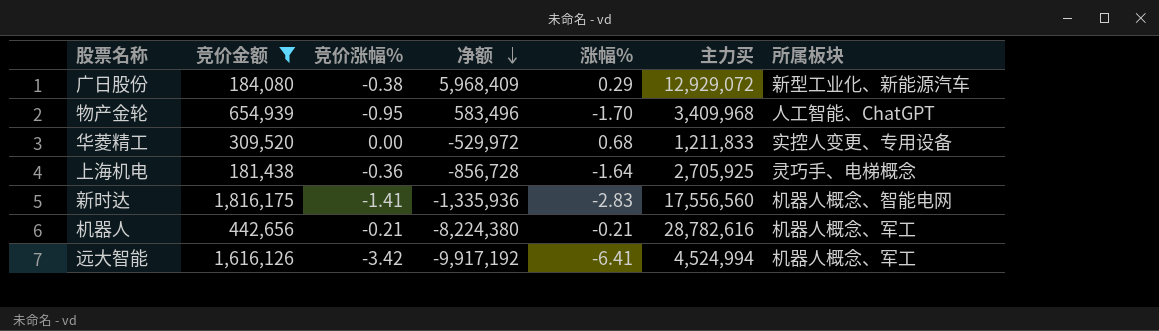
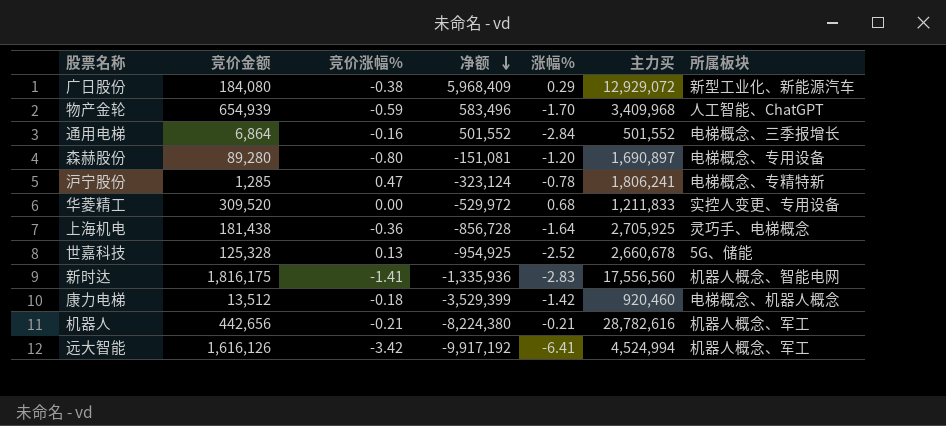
filter: 竞价金额 >= 181,438 -> none
物产金轮 | 竞价涨幅%: -0.95 -> -0.59

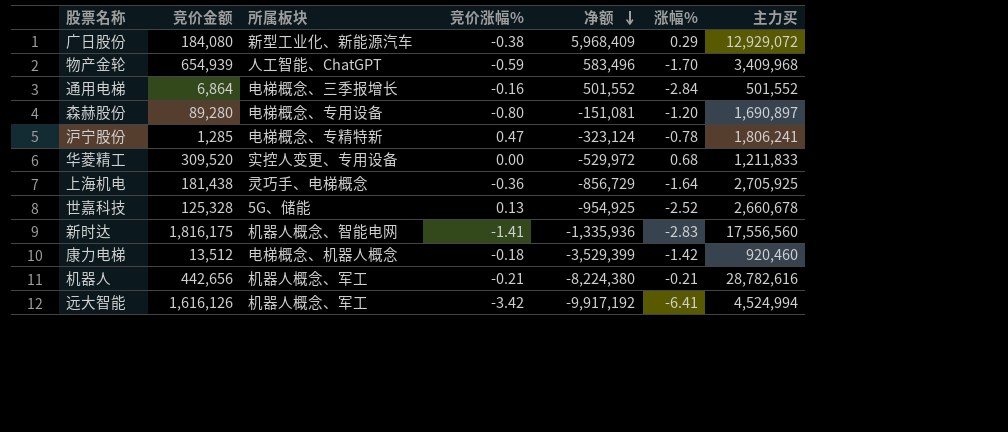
column 所属板块 | position: 7 -> 3
上海机电 | 净额: -856,728 -> -856,729

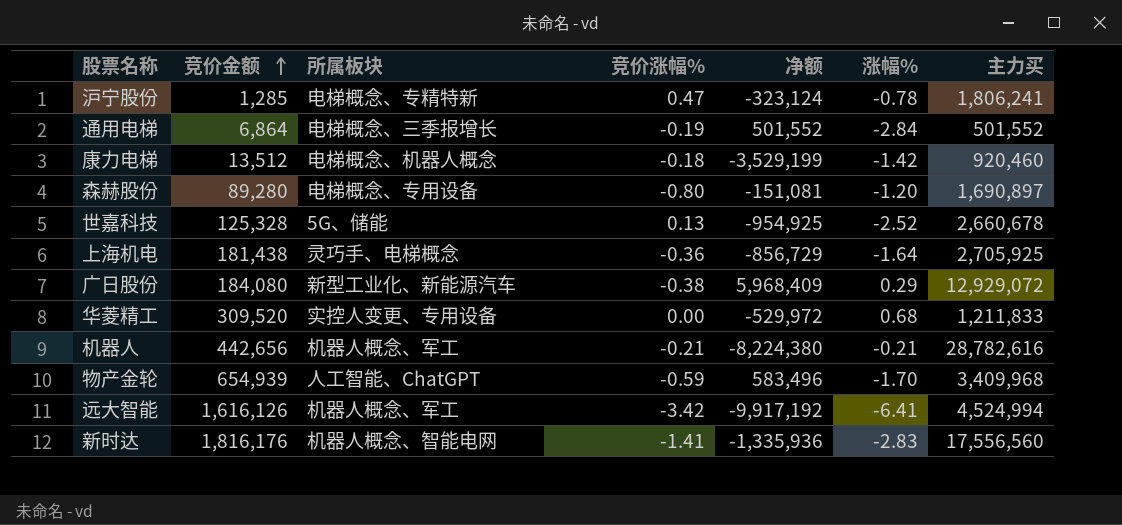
row order: 净额 descending -> 竞价金额 ascending
通用电梯 | 竞价涨幅%: -0.16 -> -0.19
康力电梯 | 净额: -3,529,399 -> -3,529,199
新时达 | 竞价金额: 1,816,175 -> 1,816,176

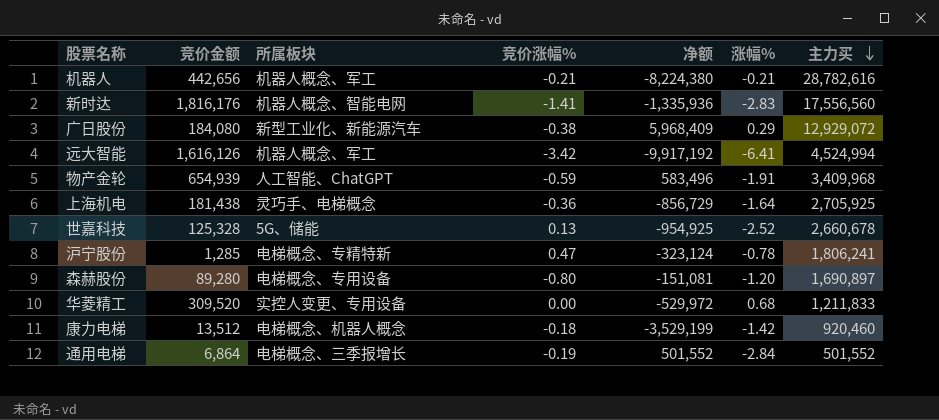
row order: 竞价金额 ascending -> 主力买 descending
物产金轮 | 涨幅%: -1.70 -> -1.91

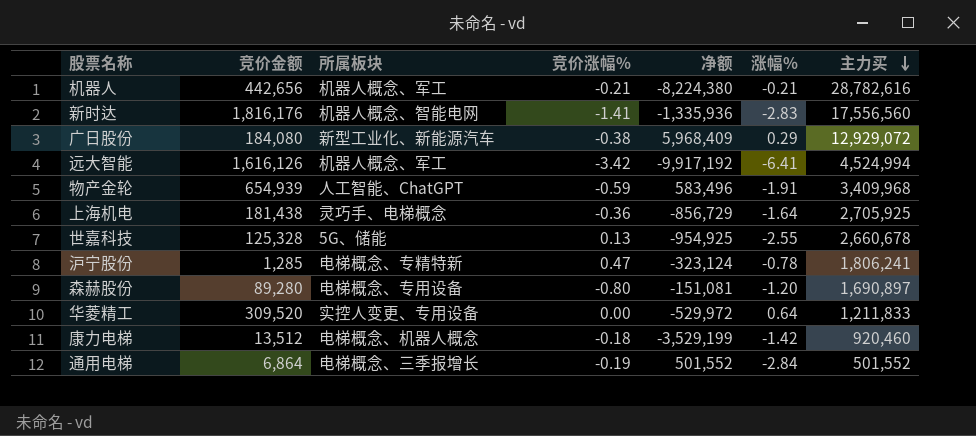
世嘉科技 | 涨幅%: -2.52 -> -2.55
华菱精工 | 涨幅%: 0.68 -> 0.64

